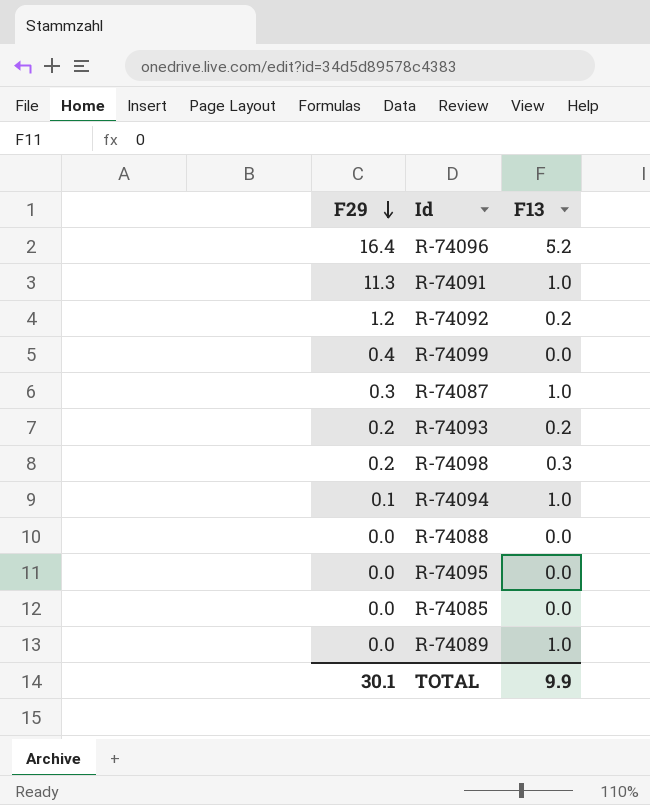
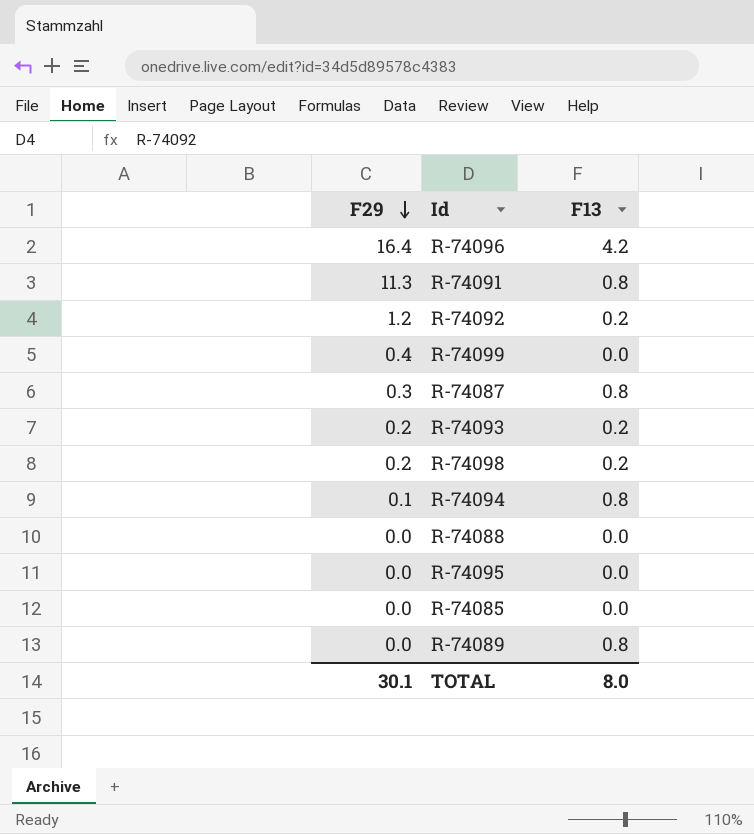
R-74096 | F13: 5.2 -> 4.2
R-74091 | F13: 1.0 -> 0.8
R-74087 | F13: 1.0 -> 0.8
R-74098 | F13: 0.3 -> 0.2
R-74094 | F13: 1.0 -> 0.8
R-74089 | F13: 1.0 -> 0.8
TOTAL | F13: 9.9 -> 8.0

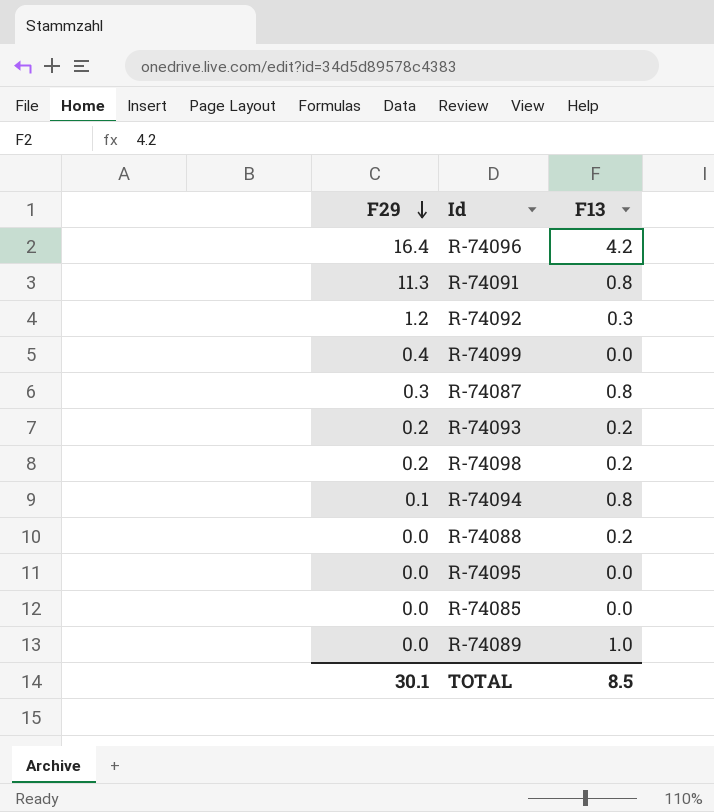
R-74092 | F13: 0.2 -> 0.3
R-74088 | F13: 0.0 -> 0.2
R-74089 | F13: 0.8 -> 1.0
TOTAL | F13: 8.0 -> 8.5

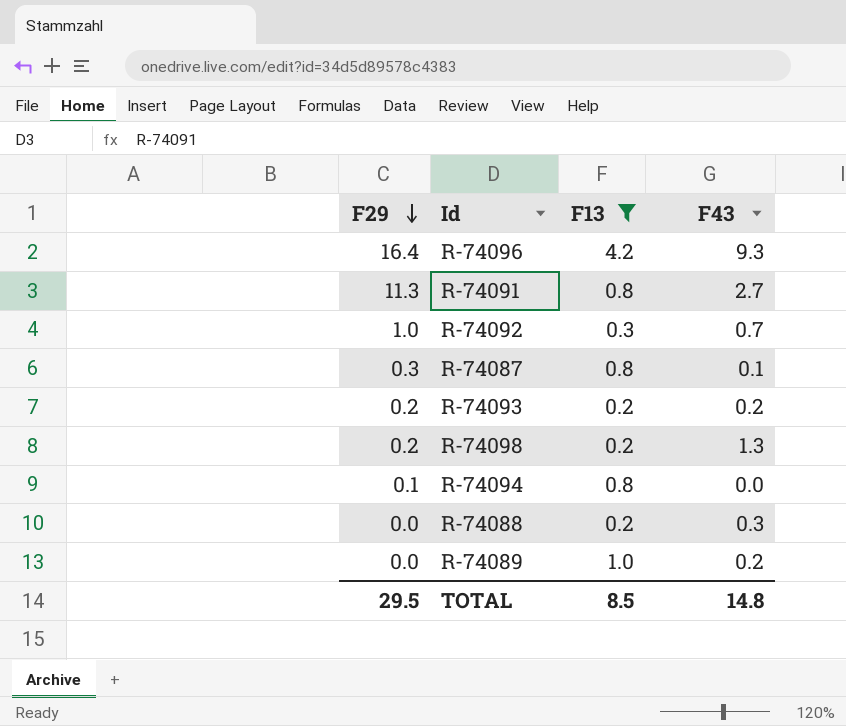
filter: none -> F13 != 0.0
column F43 | position: none -> 4
R-74092 | F29: 1.2 -> 1.0
TOTAL | F29: 30.1 -> 29.5

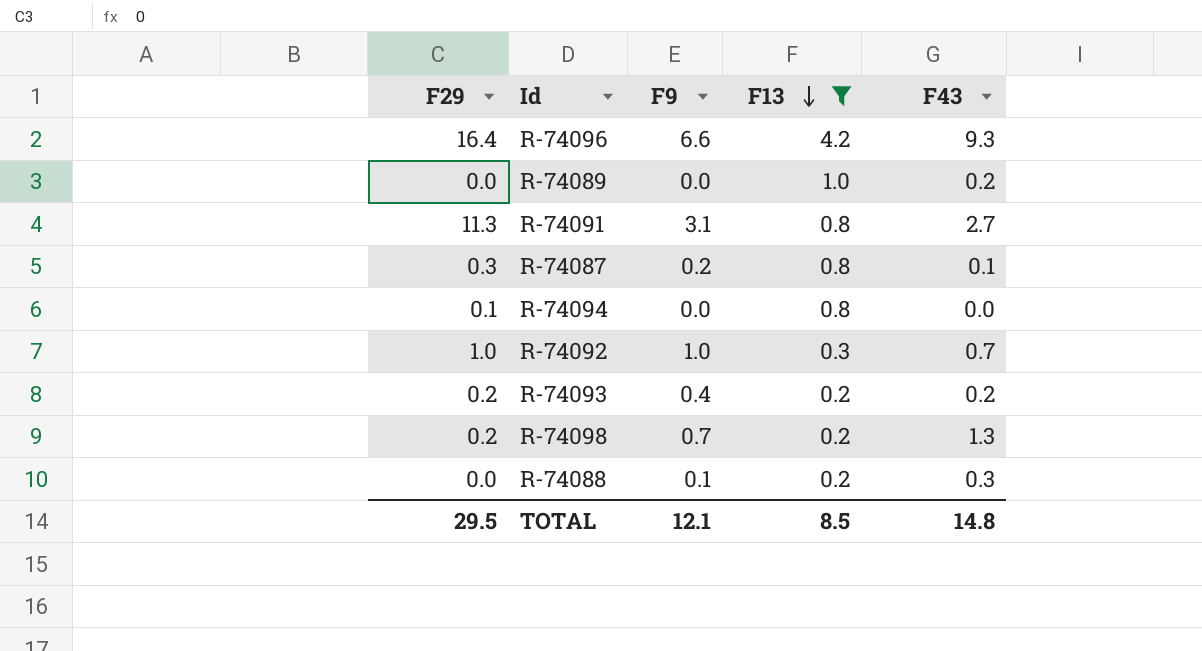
row order: F29 descending -> F13 descending
column F9 | position: none -> 3

